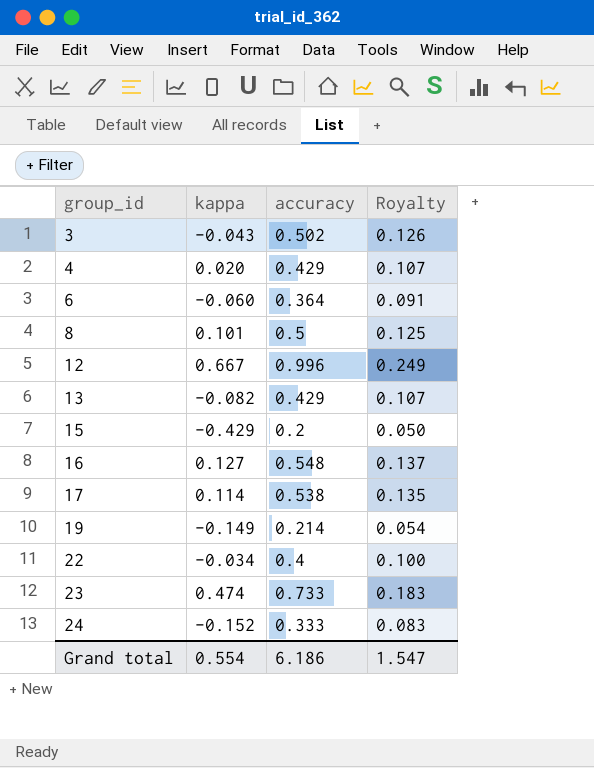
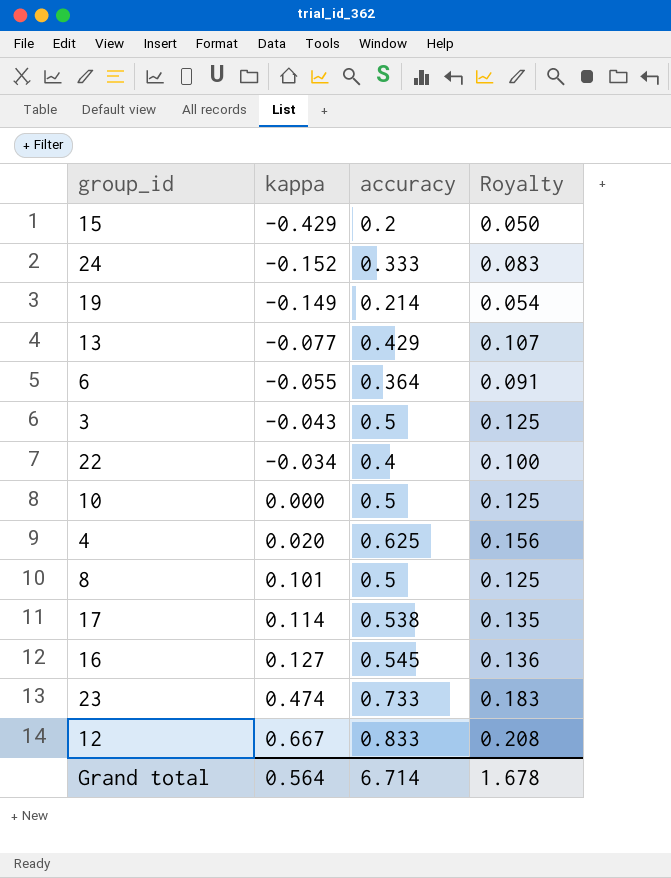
row order: group_id ascending -> kappa ascending
13 | kappa: -0.082 -> -0.077
6 | kappa: -0.060 -> -0.055
3 | accuracy: 0.502 -> 0.5
3 | Royalty: 0.126 -> 0.125
row 10: none -> 0.000 | 0.5 | 0.125
4 | accuracy: 0.429 -> 0.625
4 | Royalty: 0.107 -> 0.156
16 | accuracy: 0.548 -> 0.545
16 | Royalty: 0.137 -> 0.136
12 | accuracy: 0.996 -> 0.833
12 | Royalty: 0.249 -> 0.208
Grand total | kappa: 0.554 -> 0.564
Grand total | accuracy: 6.186 -> 6.714
Grand total | Royalty: 1.547 -> 1.678

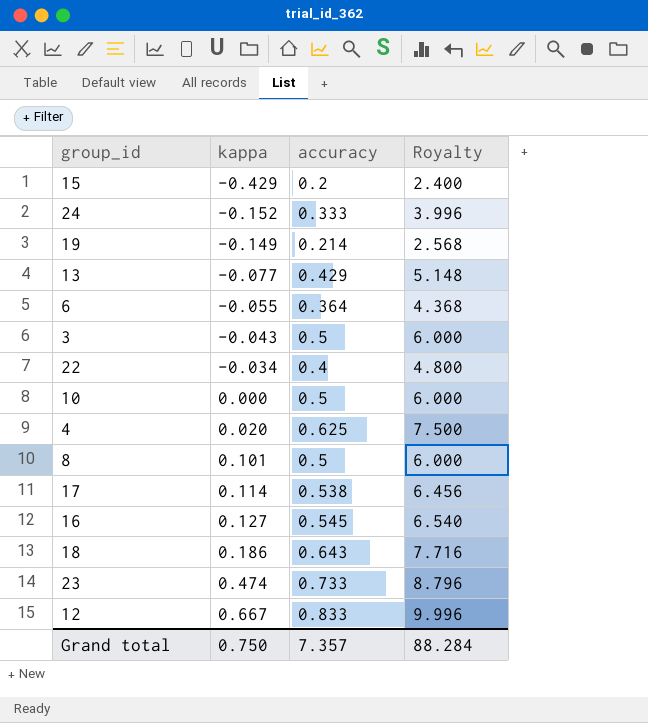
column Royalty | formula: [accuracy] * 0.25 -> [accuracy] * 12
row 18: none -> 0.186 | 0.643 | 7.716
Grand total | kappa: 0.564 -> 0.750
Grand total | accuracy: 6.714 -> 7.357
Grand total | Royalty: 1.678 -> 88.284

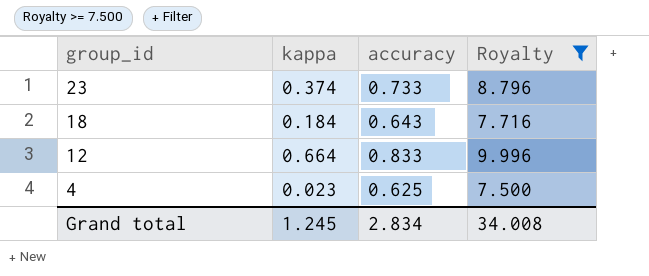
filter: none -> Royalty >= 7.500
row order: kappa ascending -> group_id descending
23 | kappa: 0.474 -> 0.374
18 | kappa: 0.186 -> 0.184
12 | kappa: 0.667 -> 0.664
4 | kappa: 0.020 -> 0.023
Grand total | kappa: 0.750 -> 1.245
Grand total | accuracy: 7.357 -> 2.834
Grand total | Royalty: 88.284 -> 34.008

